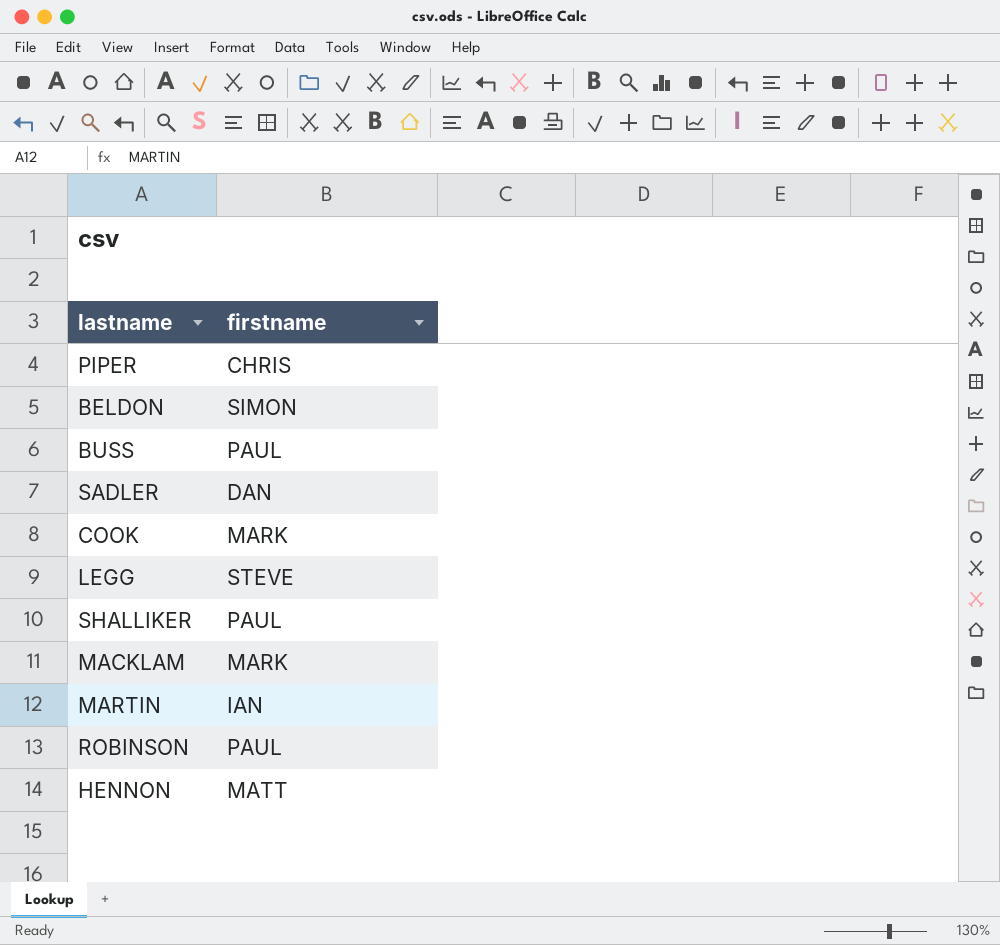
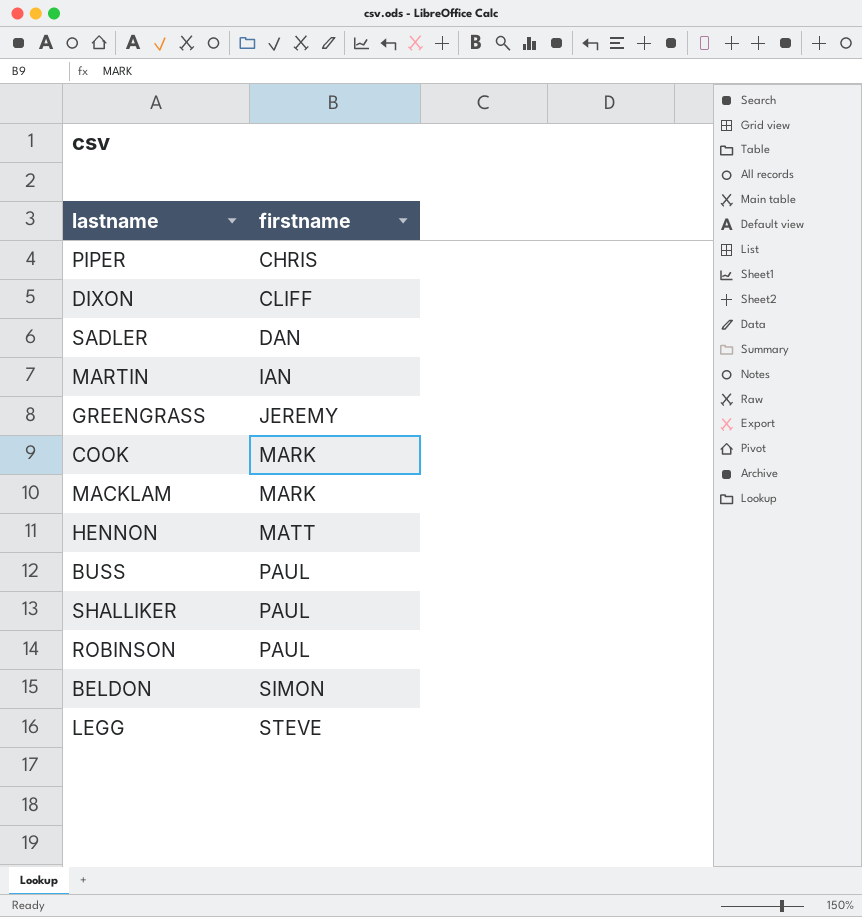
row order: none -> firstname ascending
row DIXON: none -> CLIFF
row GREENGRASS: none -> JEREMY

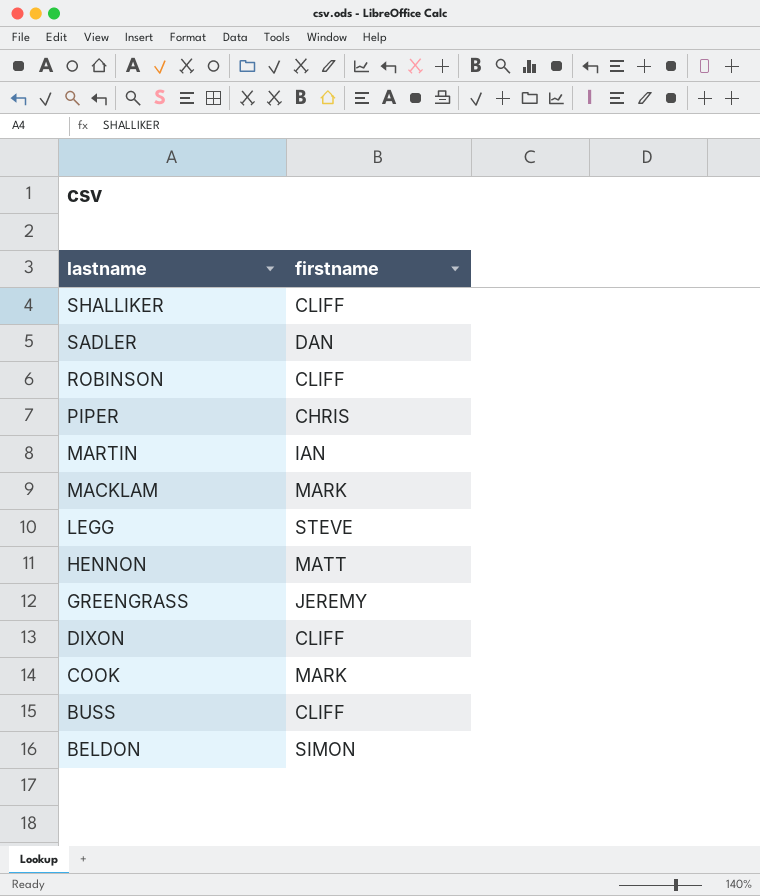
row order: firstname ascending -> lastname descending
SHALLIKER | firstname: PAUL -> CLIFF
ROBINSON | firstname: PAUL -> CLIFF
BUSS | firstname: PAUL -> CLIFF

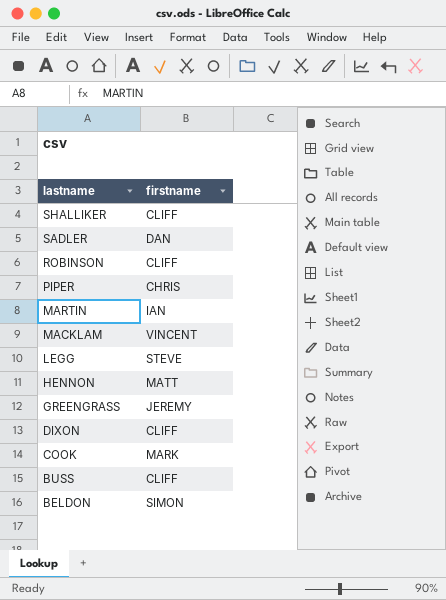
MACKLAM | firstname: MARK -> VINCENT

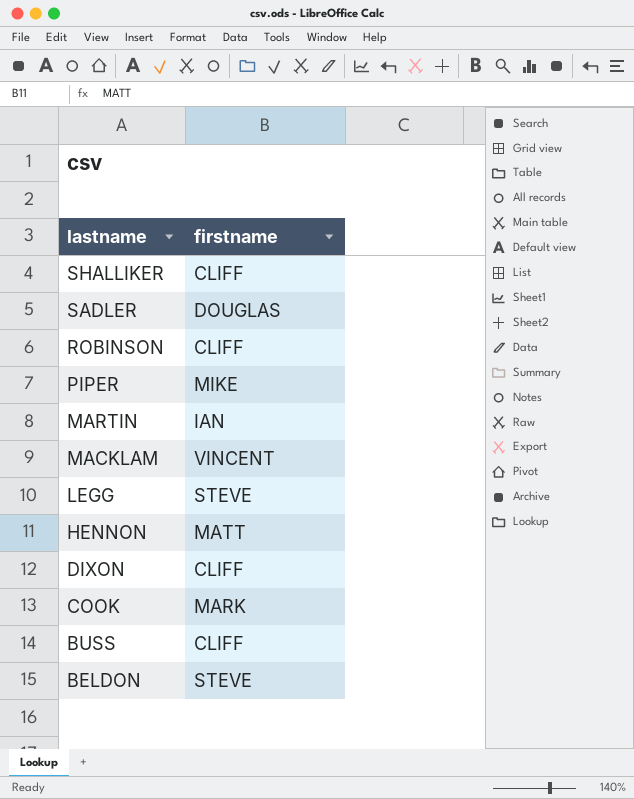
row GREENGRASS: JEREMY -> none
SADLER | firstname: DAN -> DOUGLAS
PIPER | firstname: CHRIS -> MIKE
BELDON | firstname: SIMON -> STEVE

